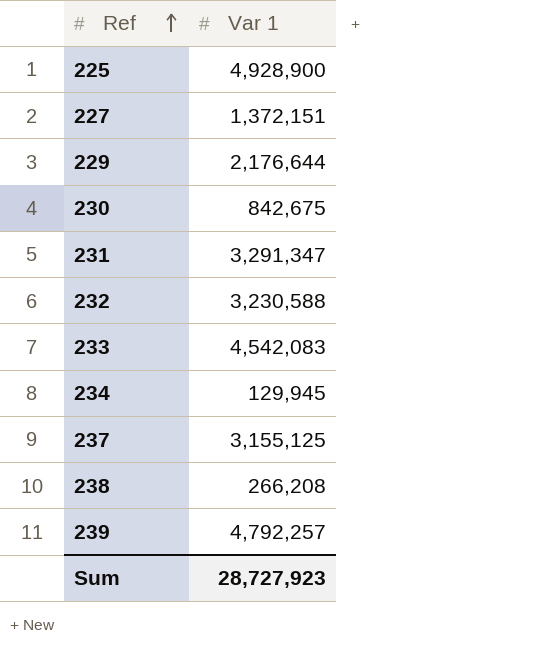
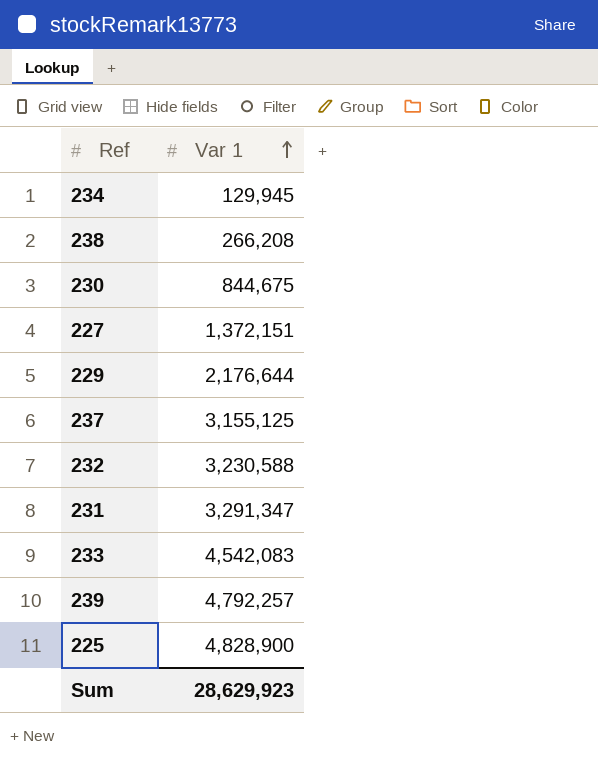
row order: Ref ascending -> Var 1 ascending
230 | Var 1: 842,675 -> 844,675
225 | Var 1: 4,928,900 -> 4,828,900
Sum | Var 1: 28,727,923 -> 28,629,923

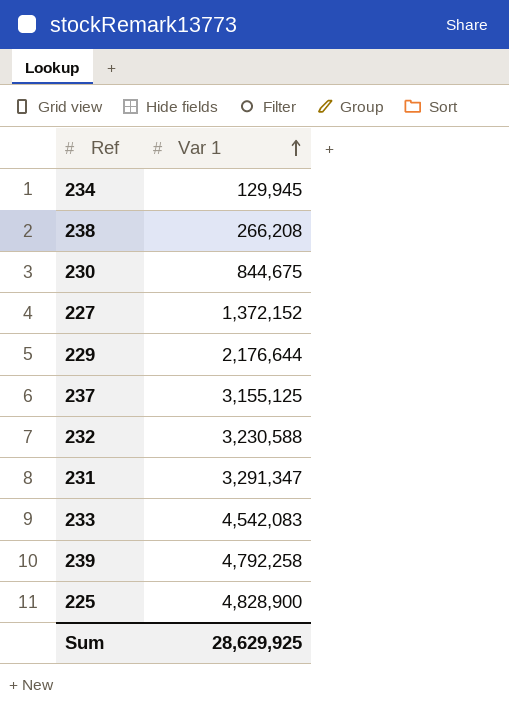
227 | Var 1: 1,372,151 -> 1,372,152
239 | Var 1: 4,792,257 -> 4,792,258
Sum | Var 1: 28,629,923 -> 28,629,925

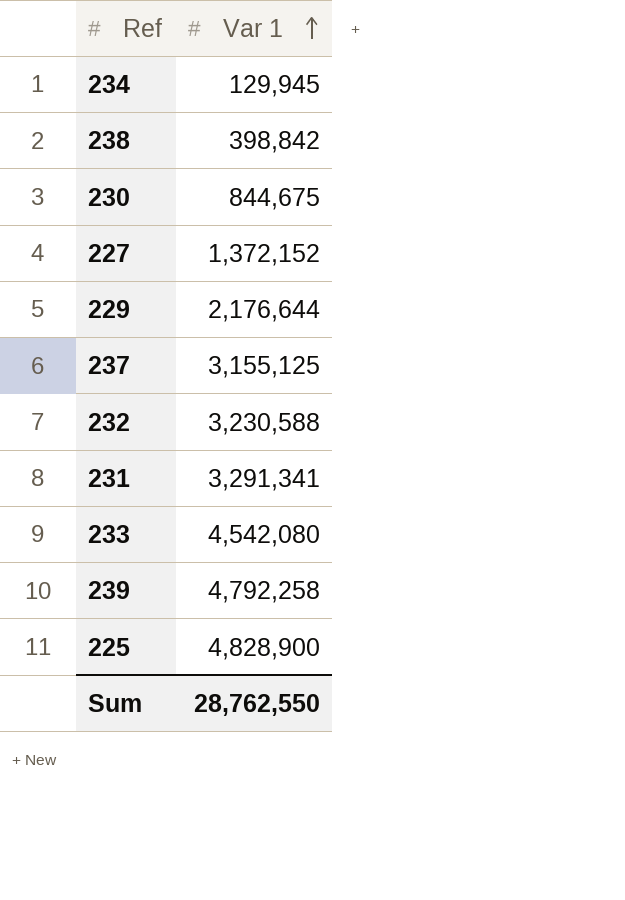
238 | Var 1: 266,208 -> 398,842
231 | Var 1: 3,291,347 -> 3,291,341
233 | Var 1: 4,542,083 -> 4,542,080
Sum | Var 1: 28,629,925 -> 28,762,550

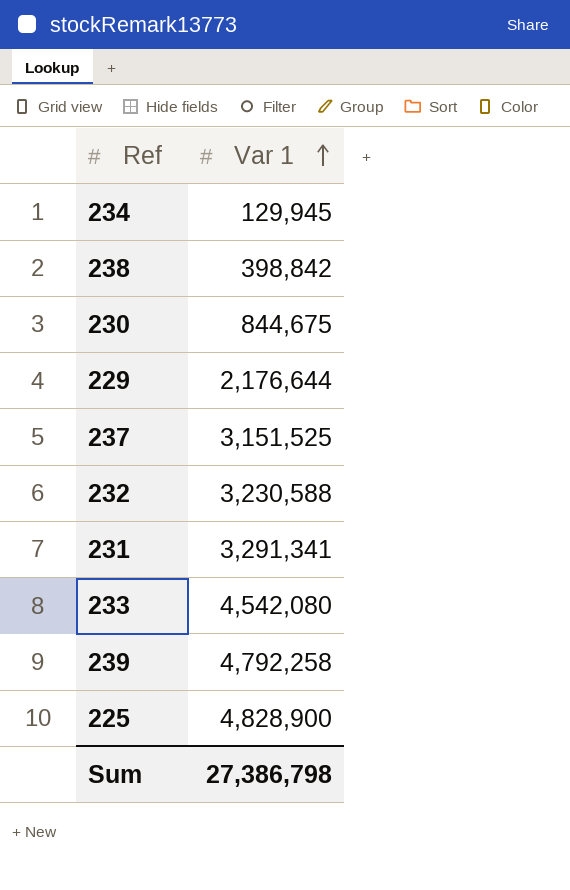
row 227: 1,372,152 -> none
237 | Var 1: 3,155,125 -> 3,151,525
Sum | Var 1: 28,762,550 -> 27,386,798

